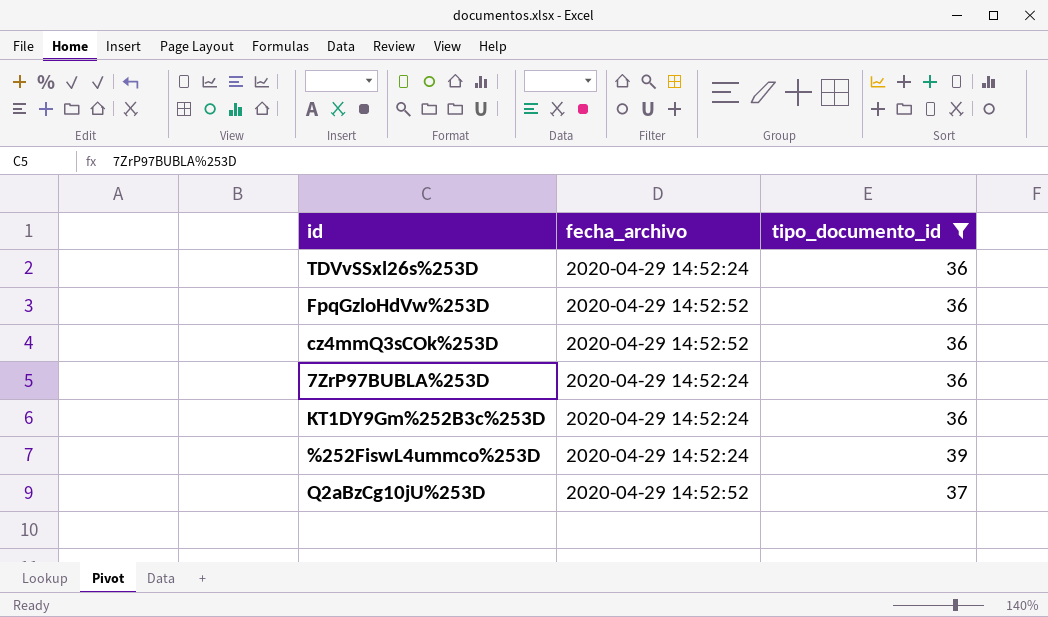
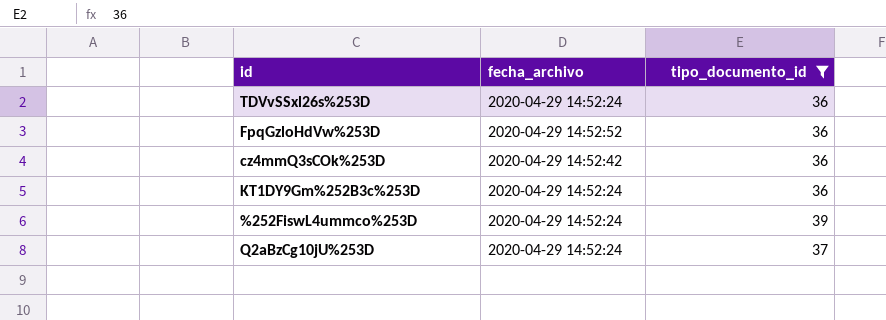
row 7ZrP97BUBLA%253D: 2020-04-29 14:52:24 | 36 -> none
cz4mmQ3sCOk%253D | fecha_archivo: 2020-04-29 14:52:52 -> 2020-04-29 14:52:42
Q2aBzCg10jU%253D | fecha_archivo: 2020-04-29 14:52:52 -> 2020-04-29 14:52:24

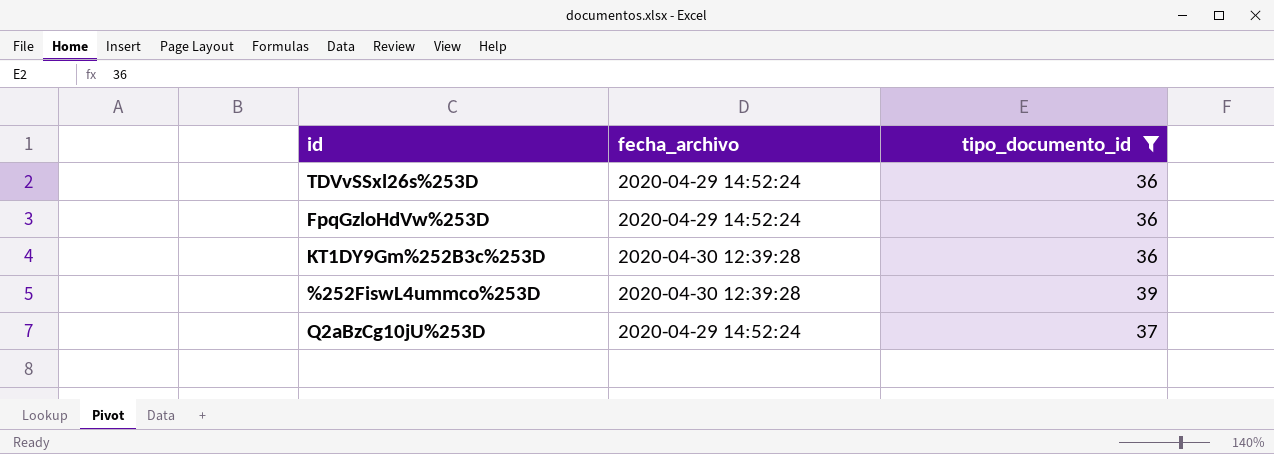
row cz4mmQ3sCOk%253D: 2020-04-29 14:52:42 | 36 -> none
FpqGzloHdVw%253D | fecha_archivo: 2020-04-29 14:52:52 -> 2020-04-29 14:52:24
KT1DY9Gm%252B3c%253D | fecha_archivo: 2020-04-29 14:52:24 -> 2020-04-30 12:39:28
%252FiswL4ummco%253D | fecha_archivo: 2020-04-29 14:52:24 -> 2020-04-30 12:39:28

